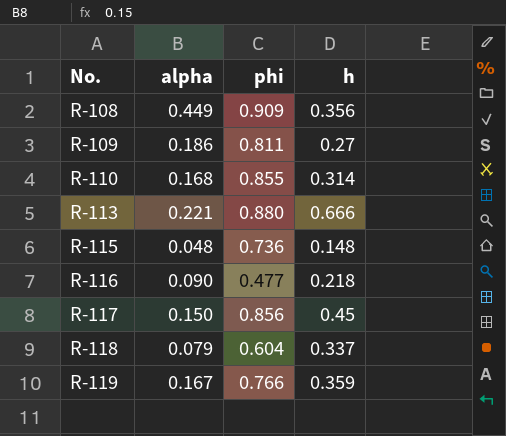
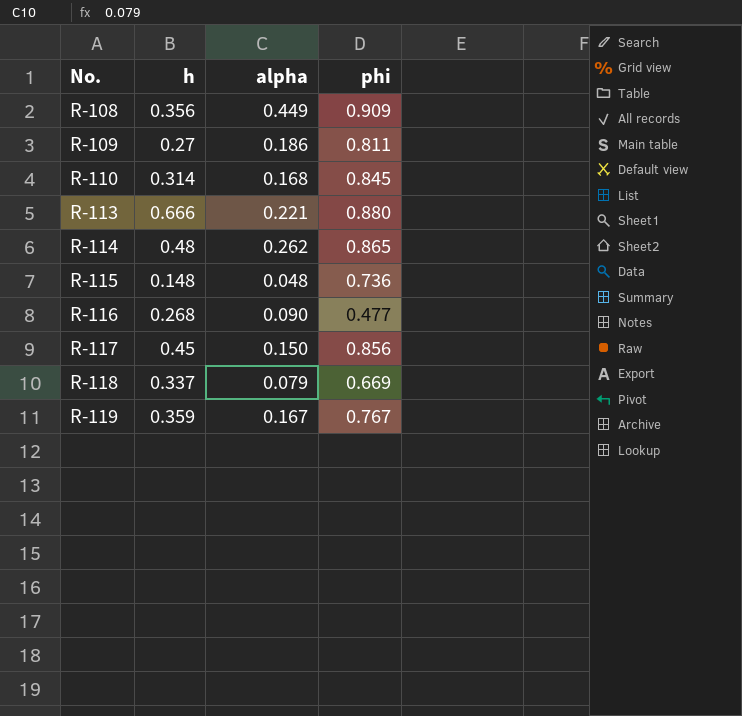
column h | position: 4 -> 2
R-110 | phi: 0.855 -> 0.845
row R-114: none -> 0.48 | 0.262 | 0.865
R-116 | h: 0.218 -> 0.268
R-118 | phi: 0.604 -> 0.669
R-119 | phi: 0.766 -> 0.767

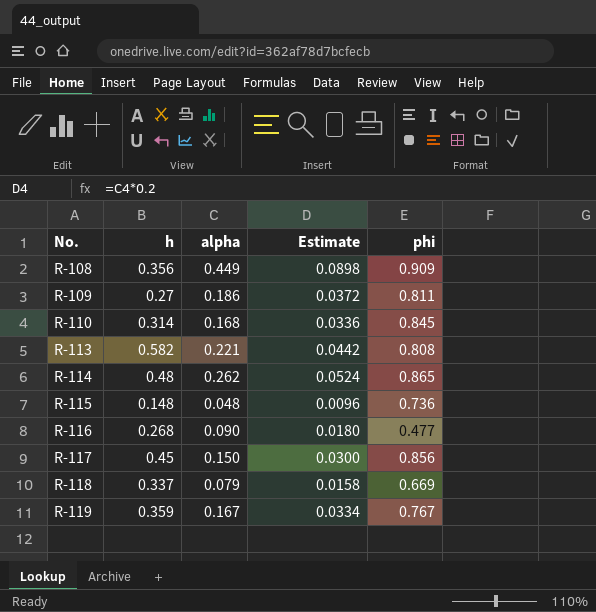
column Estimate | formula: none -> [alpha] * 0.2
R-113 | h: 0.666 -> 0.582
R-113 | phi: 0.880 -> 0.808

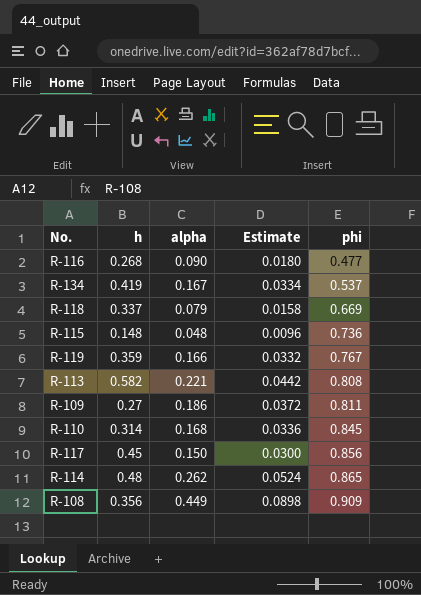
row order: No. ascending -> phi ascending
row R-134: none -> 0.419 | 0.167 | 0.0334 | 0.537
R-119 | alpha: 0.167 -> 0.166
R-119 | Estimate: 0.0334 -> 0.0332

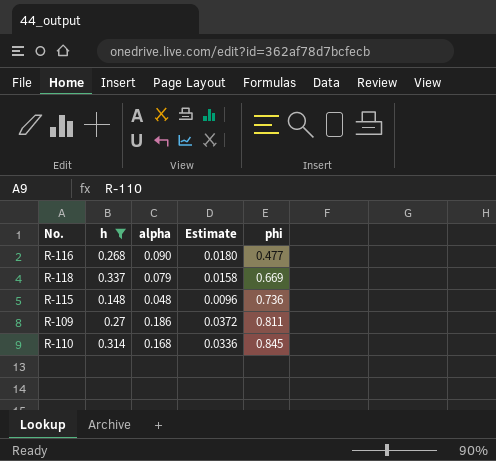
filter: none -> h <= 0.337

